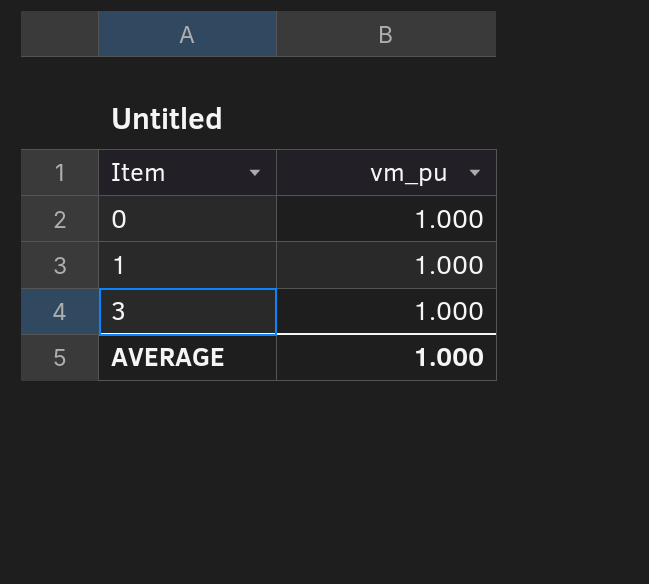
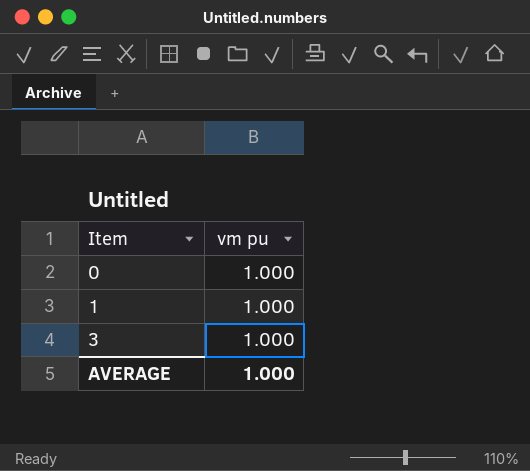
column name: vm_pu -> vm pu

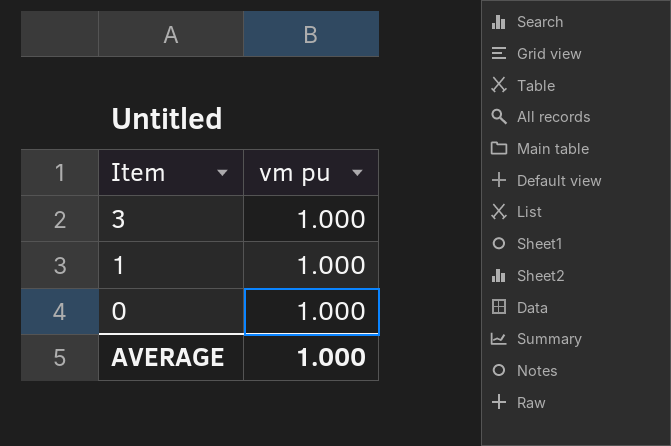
row order: Item ascending -> Item descending

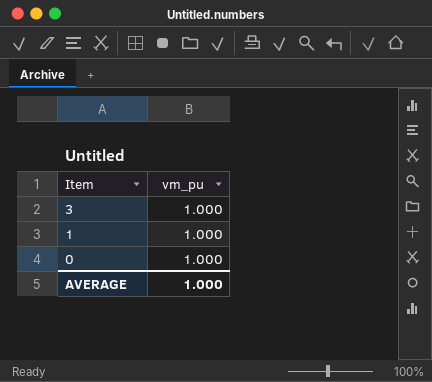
column name: vm pu -> vm_pu

